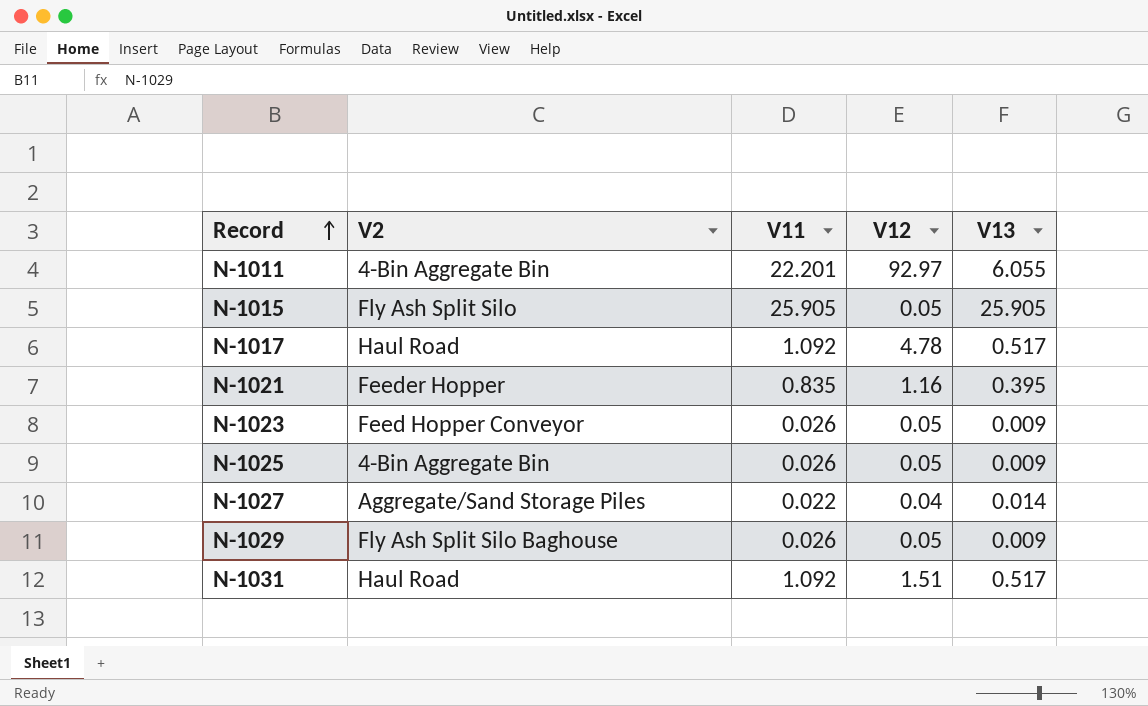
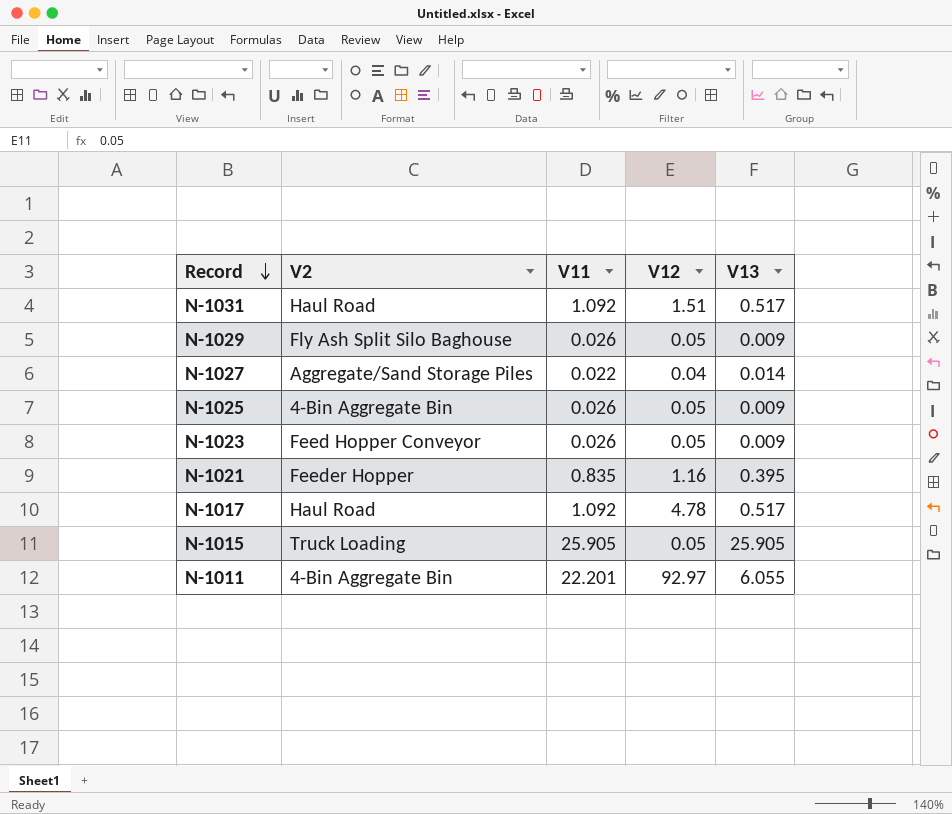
row order: Record ascending -> Record descending
N-1015 | V2: Fly Ash Split Silo -> Truck Loading

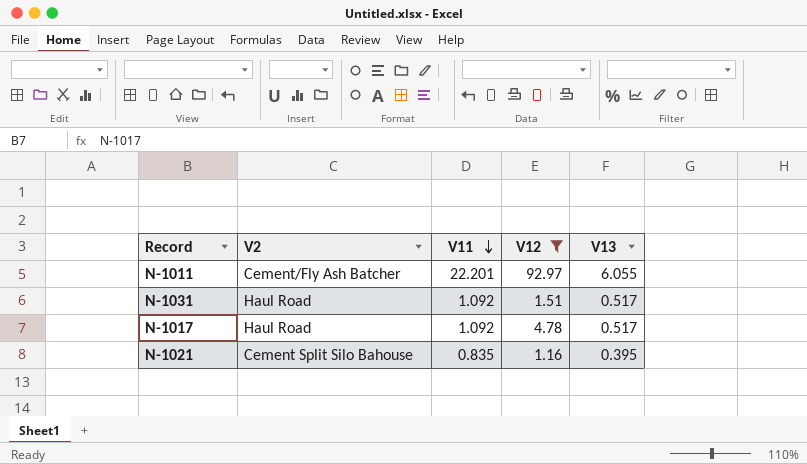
filter: none -> V12 >= 1.16
row order: Record descending -> V11 descending
N-1011 | V2: 4-Bin Aggregate Bin -> Cement/Fly Ash Batcher
N-1021 | V2: Feeder Hopper -> Cement Split Silo Bahouse

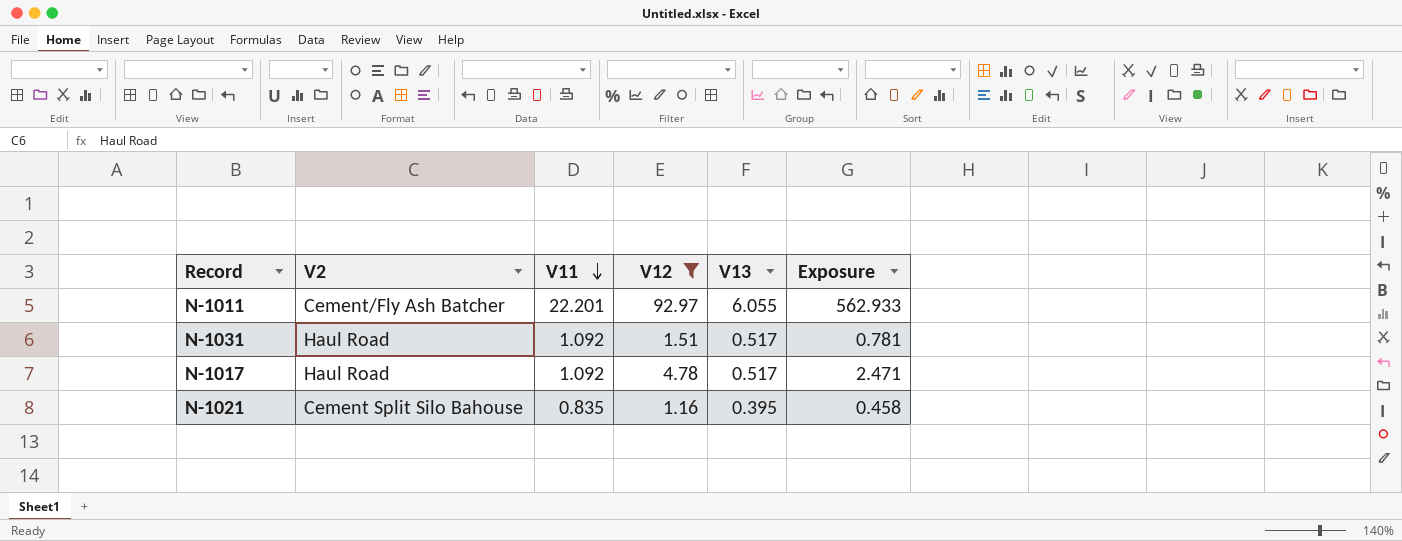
column Exposure | formula: none -> [V12] * [V13]

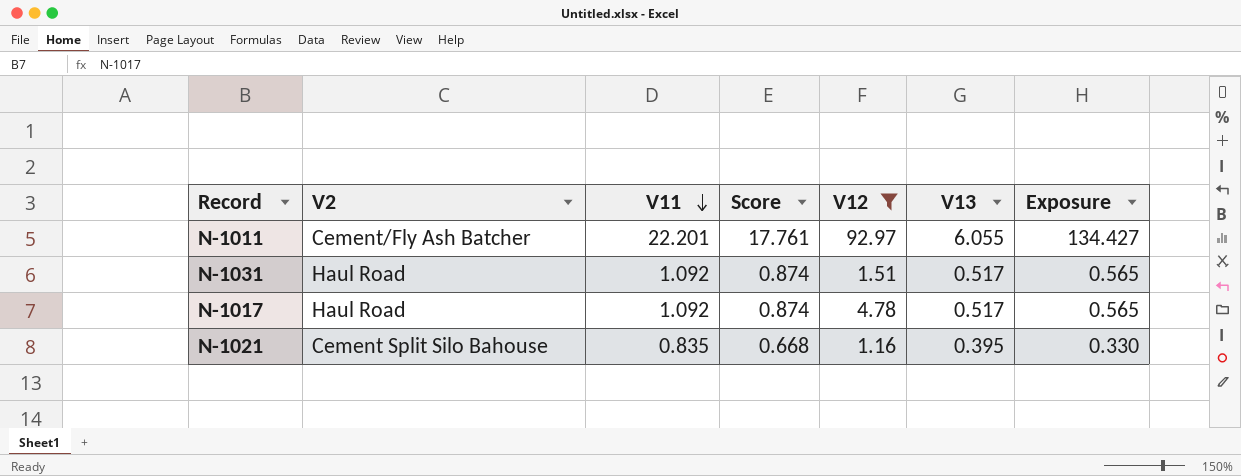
column Score | formula: none -> [V11] * 0.8
column Exposure | formula: [V12] * [V13] -> [V11] * [V13]

